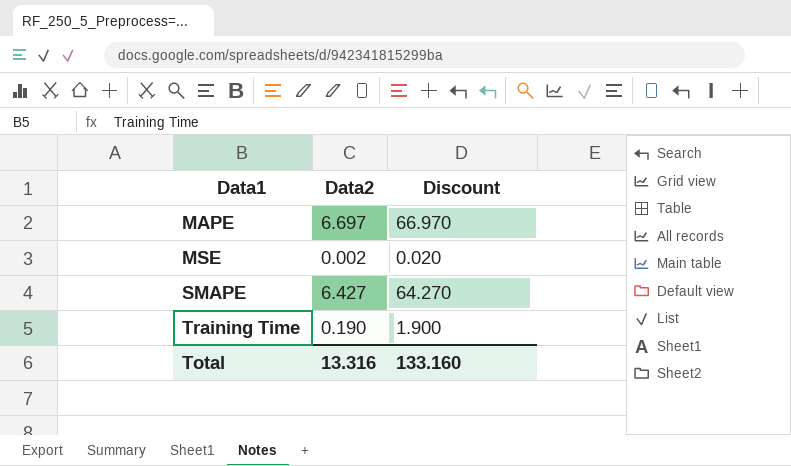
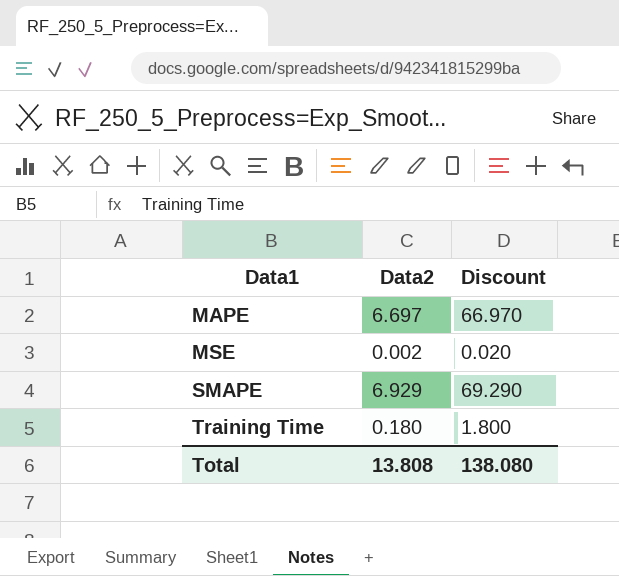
SMAPE | Data2: 6.427 -> 6.929
SMAPE | Discount: 64.270 -> 69.290
Training Time | Data2: 0.190 -> 0.180
Training Time | Discount: 1.900 -> 1.800
Total | Data2: 13.316 -> 13.808
Total | Discount: 133.160 -> 138.080

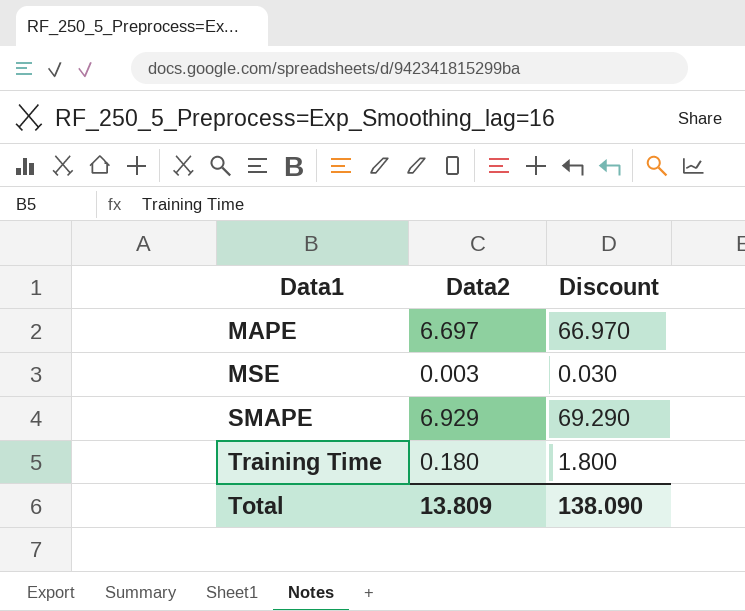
MSE | Data2: 0.002 -> 0.003
MSE | Discount: 0.020 -> 0.030
Total | Data2: 13.808 -> 13.809
Total | Discount: 138.080 -> 138.090

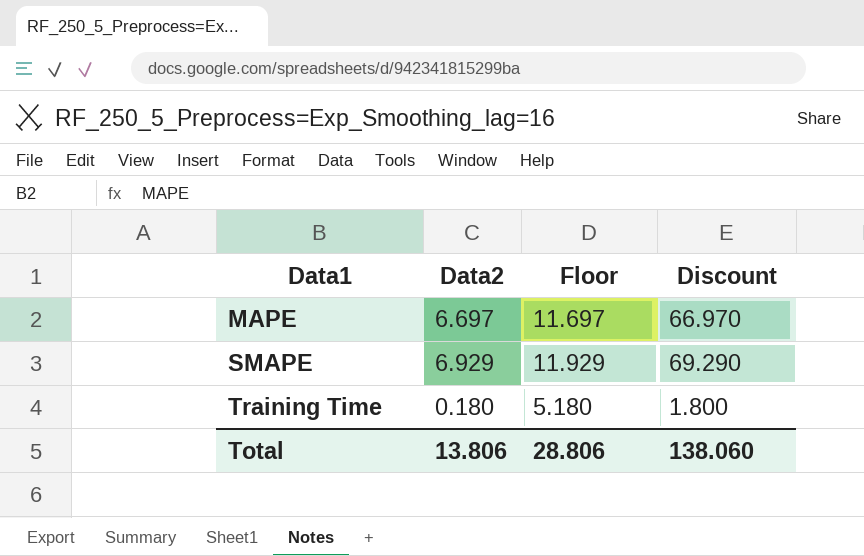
column Floor | formula: none -> [Data2] + 5
row MSE: 0.003 | 0.030 -> none
Total | Data2: 13.809 -> 13.806
Total | Discount: 138.090 -> 138.060

